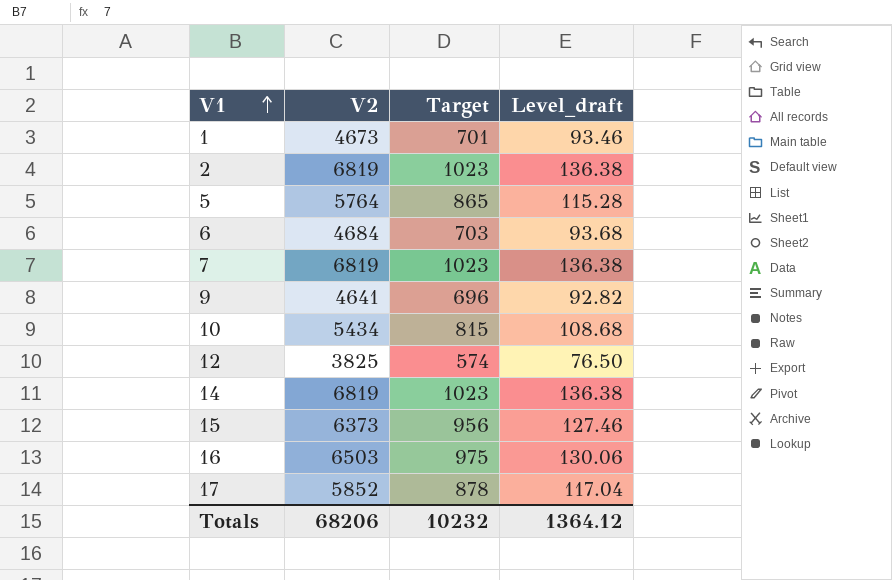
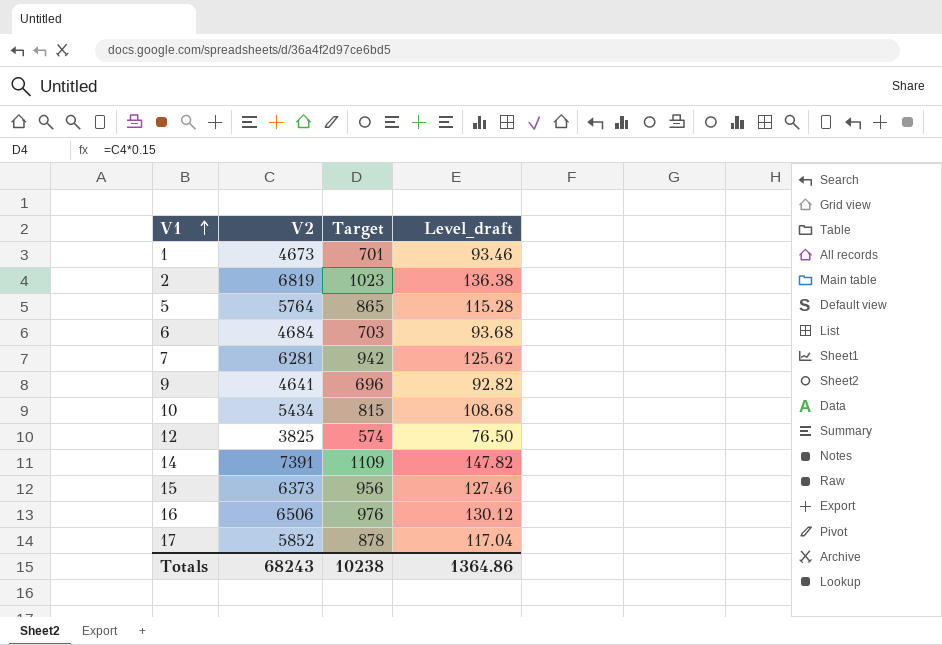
7 | V2: 6819 -> 6281
7 | Target: 1023 -> 942
7 | Level_draft: 136.38 -> 125.62
14 | V2: 6819 -> 7391
14 | Target: 1023 -> 1109
14 | Level_draft: 136.38 -> 147.82
16 | V2: 6503 -> 6506
16 | Target: 975 -> 976
16 | Level_draft: 130.06 -> 130.12
Totals | V2: 68206 -> 68243
Totals | Target: 10232 -> 10238
Totals | Level_draft: 1364.12 -> 1364.86

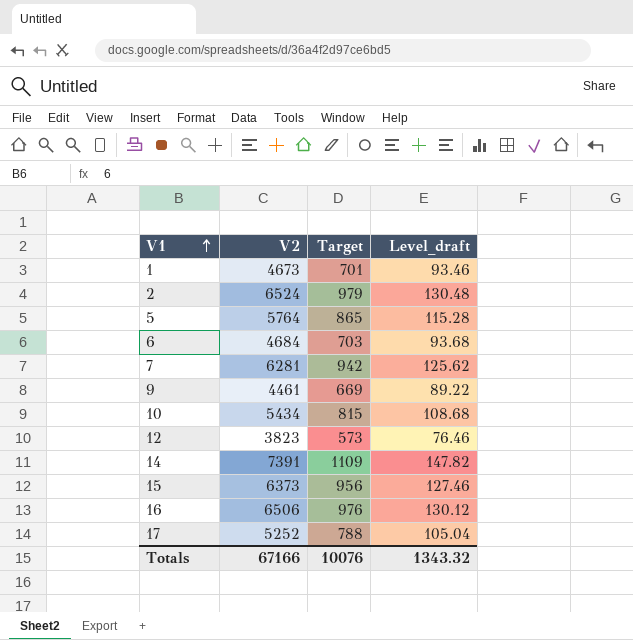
2 | V2: 6819 -> 6524
2 | Target: 1023 -> 979
2 | Level_draft: 136.38 -> 130.48
9 | V2: 4641 -> 4461
9 | Target: 696 -> 669
9 | Level_draft: 92.82 -> 89.22
12 | V2: 3825 -> 3823
12 | Target: 574 -> 573
12 | Level_draft: 76.50 -> 76.46
17 | V2: 5852 -> 5252
17 | Target: 878 -> 788
17 | Level_draft: 117.04 -> 105.04
Totals | V2: 68243 -> 67166
Totals | Target: 10238 -> 10076
Totals | Level_draft: 1364.86 -> 1343.32

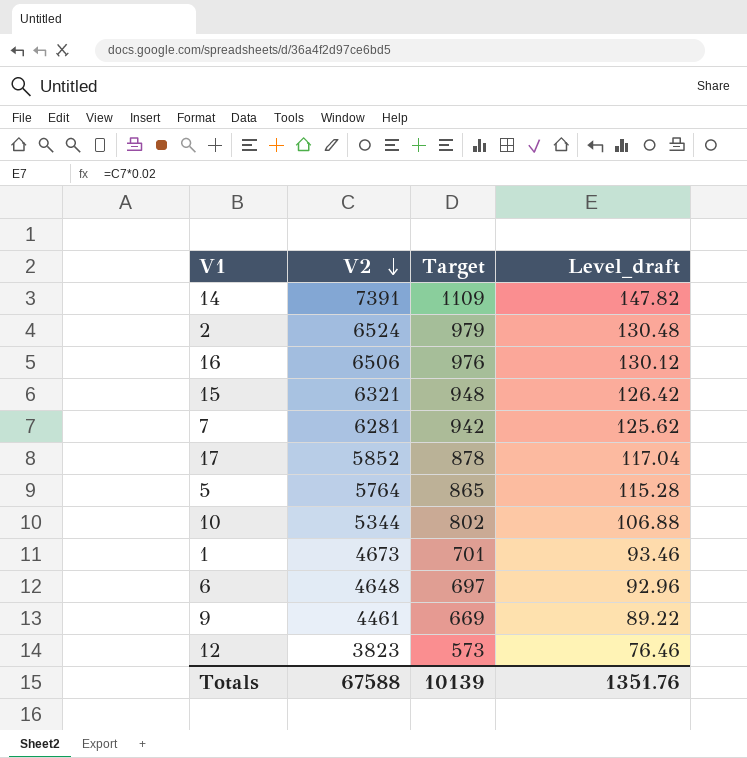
row order: V1 ascending -> V2 descending
15 | V2: 6373 -> 6321
15 | Target: 956 -> 948
15 | Level_draft: 127.46 -> 126.42
17 | V2: 5252 -> 5852
17 | Target: 788 -> 878
17 | Level_draft: 105.04 -> 117.04
10 | V2: 5434 -> 5344
10 | Target: 815 -> 802
10 | Level_draft: 108.68 -> 106.88
6 | V2: 4684 -> 4648
6 | Target: 703 -> 697
6 | Level_draft: 93.68 -> 92.96
Totals | V2: 67166 -> 67588
Totals | Target: 10076 -> 10139
Totals | Level_draft: 1343.32 -> 1351.76

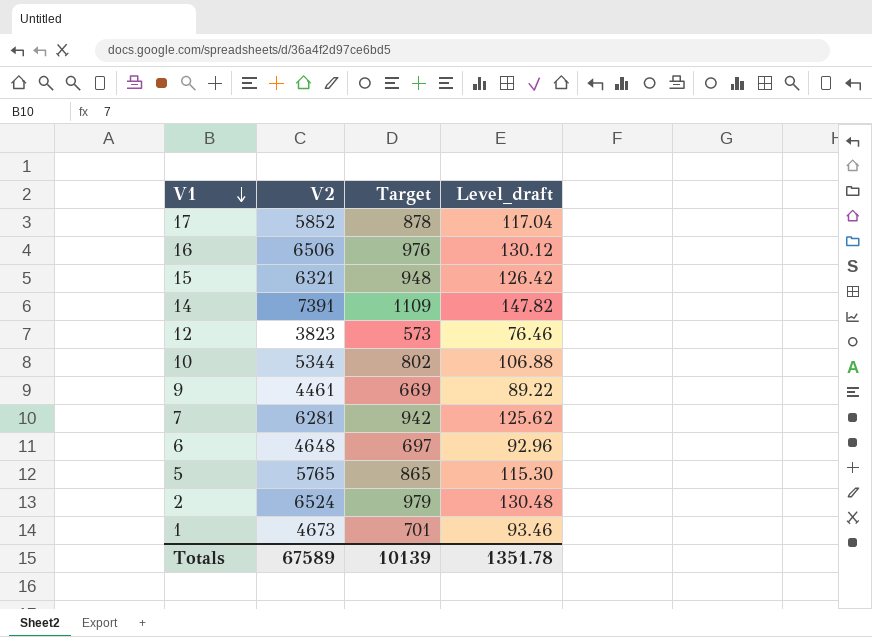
row order: V2 descending -> V1 descending
5 | V2: 5764 -> 5765
5 | Level_draft: 115.28 -> 115.30
Totals | V2: 67588 -> 67589
Totals | Level_draft: 1351.76 -> 1351.78

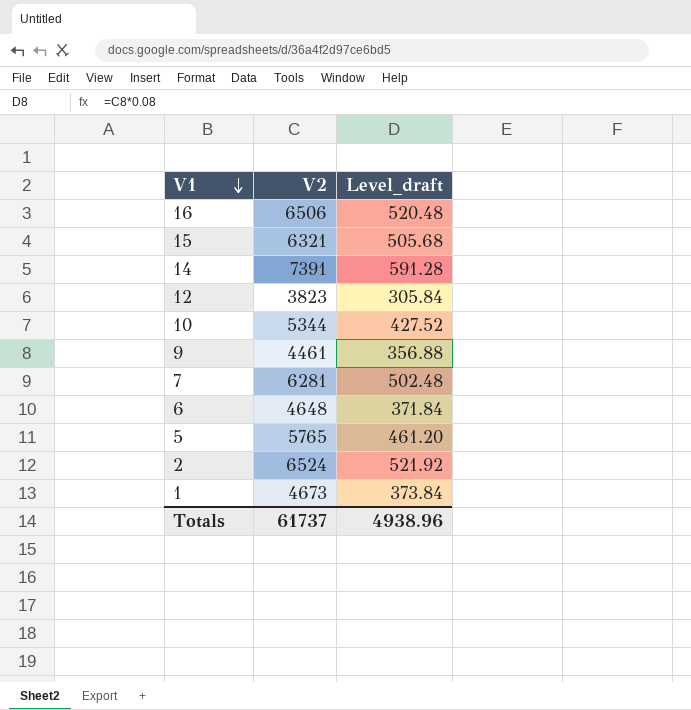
column Target | formula: [V2] * 0.15 -> none
column Level_draft | formula: [V2] * 0.02 -> [V2] * 0.08
row 17: 5852 | 878 | 117.04 -> none
Totals | V2: 67589 -> 61737
Totals | Level_draft: 1351.78 -> 4938.96

